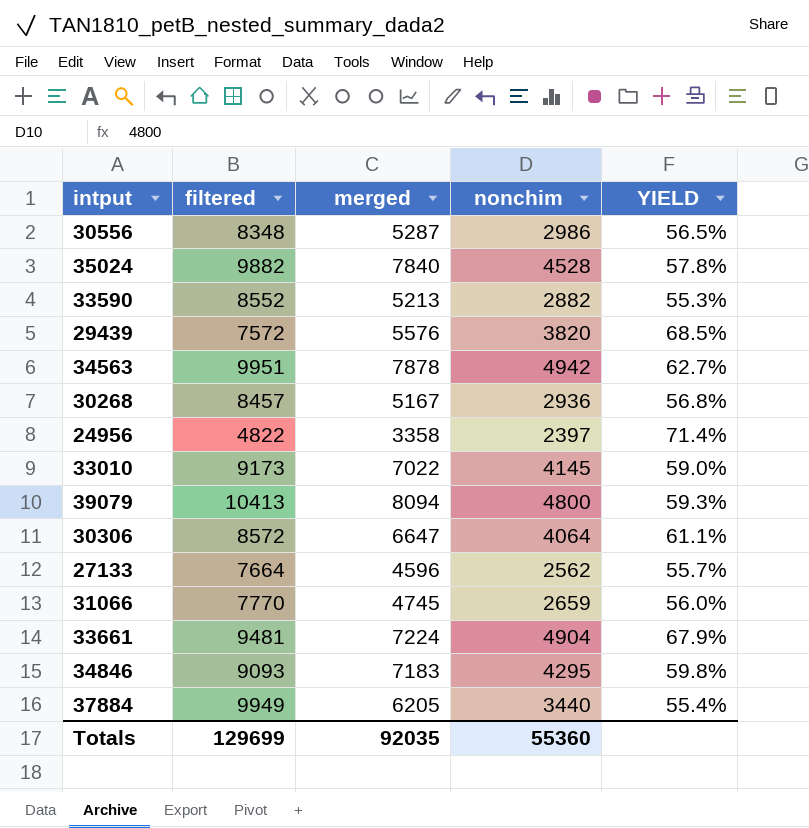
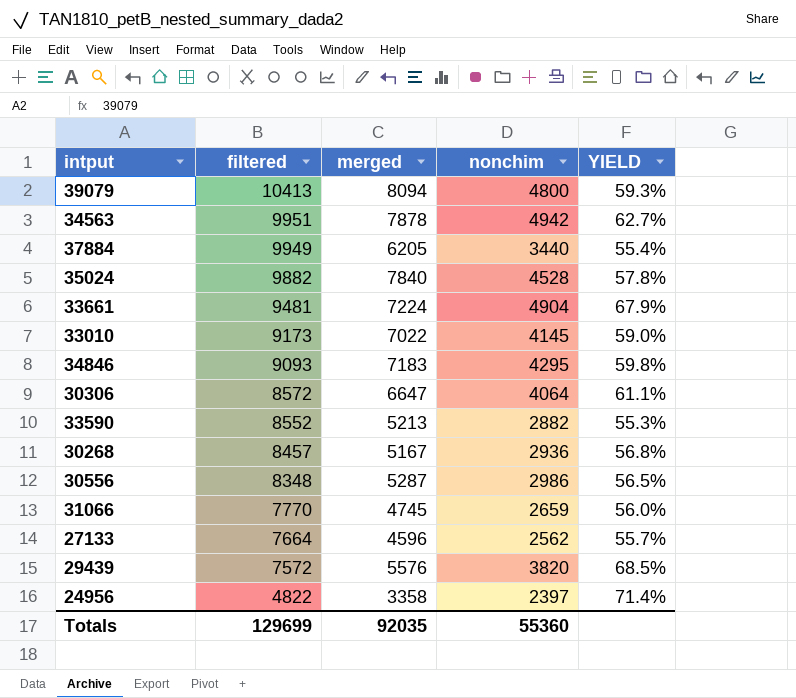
row order: none -> filtered descending

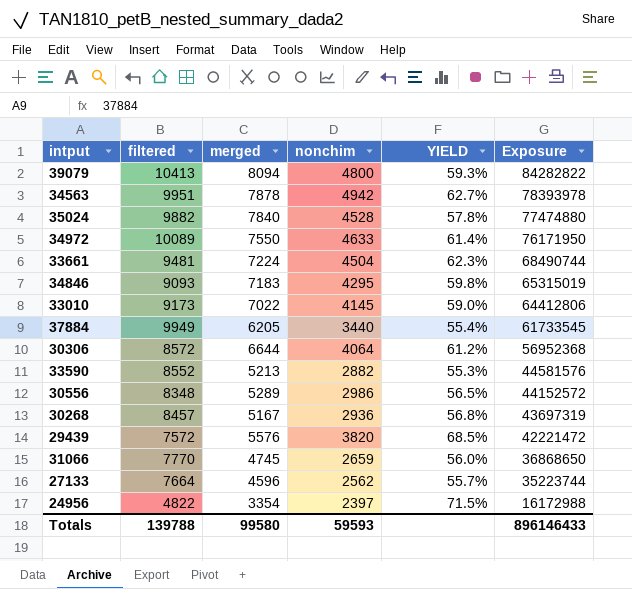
row order: filtered descending -> Exposure descending
column Exposure | formula: none -> [filtered] * [merged]
row 34972: none -> 10089 | 7550 | 4633 | 61.4% | 76171950
33661 | nonchim: 4904 -> 4504
33661 | YIELD: 67.9% -> 62.3%
30306 | merged: 6647 -> 6644
30306 | YIELD: 61.1% -> 61.2%
30556 | merged: 5287 -> 5289
24956 | merged: 3358 -> 3354
24956 | YIELD: 71.4% -> 71.5%
Totals | filtered: 129699 -> 139788
Totals | merged: 92035 -> 99580
Totals | nonchim: 55360 -> 59593

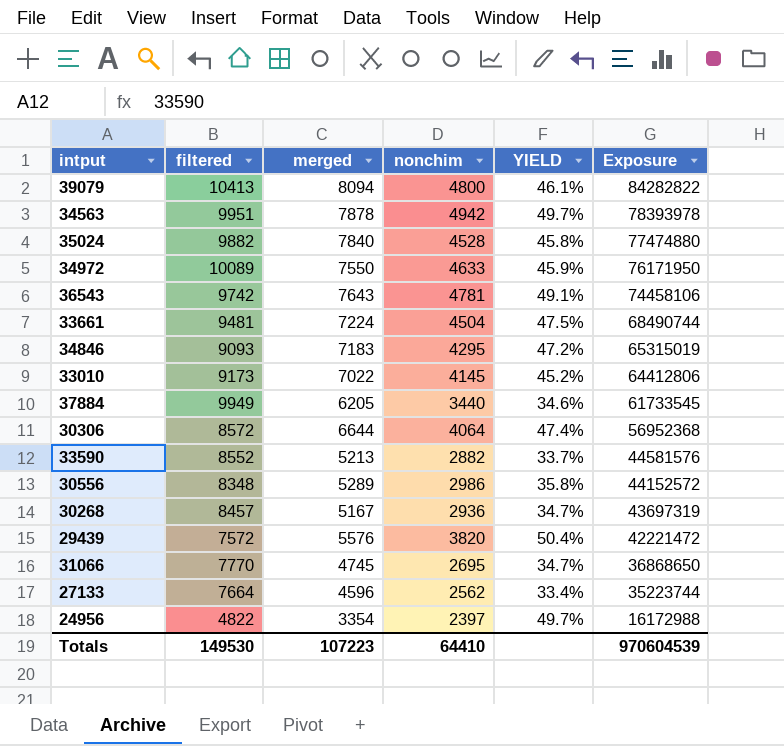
column YIELD | formula: [nonchim] / [merged] -> [nonchim] / [filtered]
row 36543: none -> 9742 | 7643 | 4781 | 49.1% | 74458106
31066 | nonchim: 2659 -> 2695
Totals | filtered: 139788 -> 149530
Totals | merged: 99580 -> 107223
Totals | nonchim: 59593 -> 64410
Totals | Exposure: 896146433 -> 970604539

